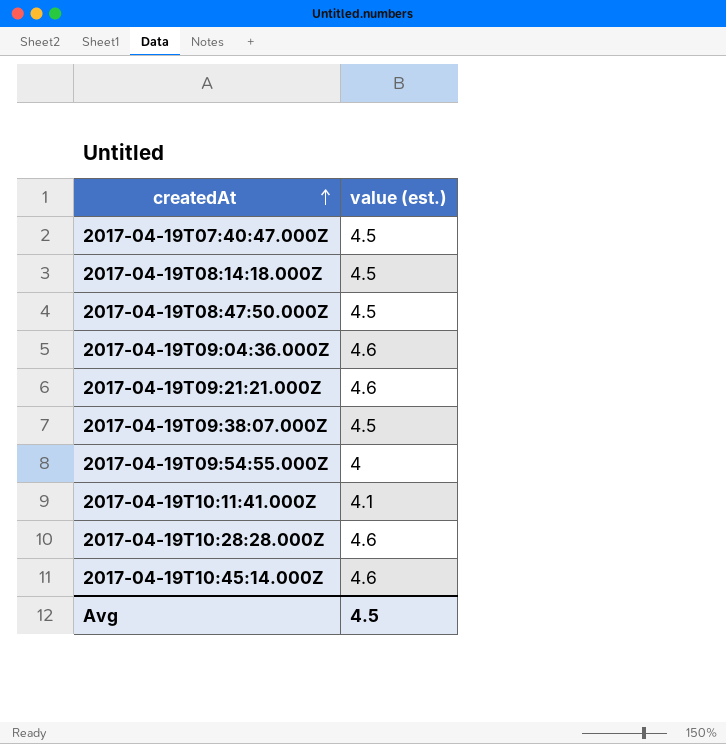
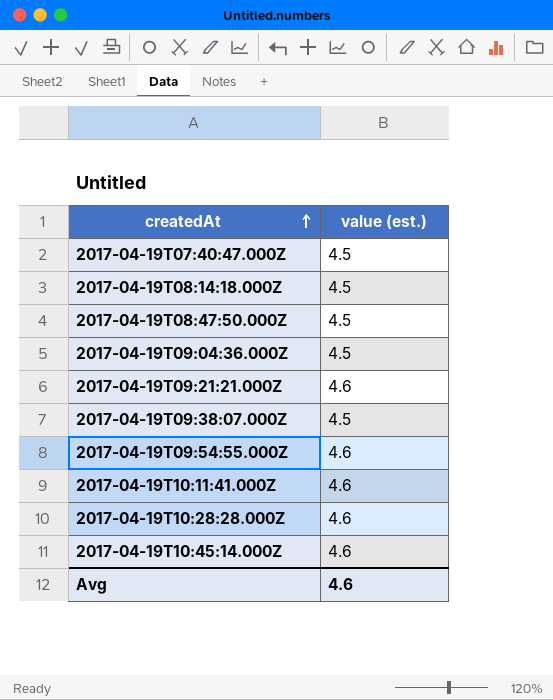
2017-04-19T09:04:36.000Z | value (est.): 4.6 -> 4.5
2017-04-19T09:54:55.000Z | value (est.): 4 -> 4.6
2017-04-19T10:11:41.000Z | value (est.): 4.1 -> 4.6
Avg | value (est.): 4.5 -> 4.6

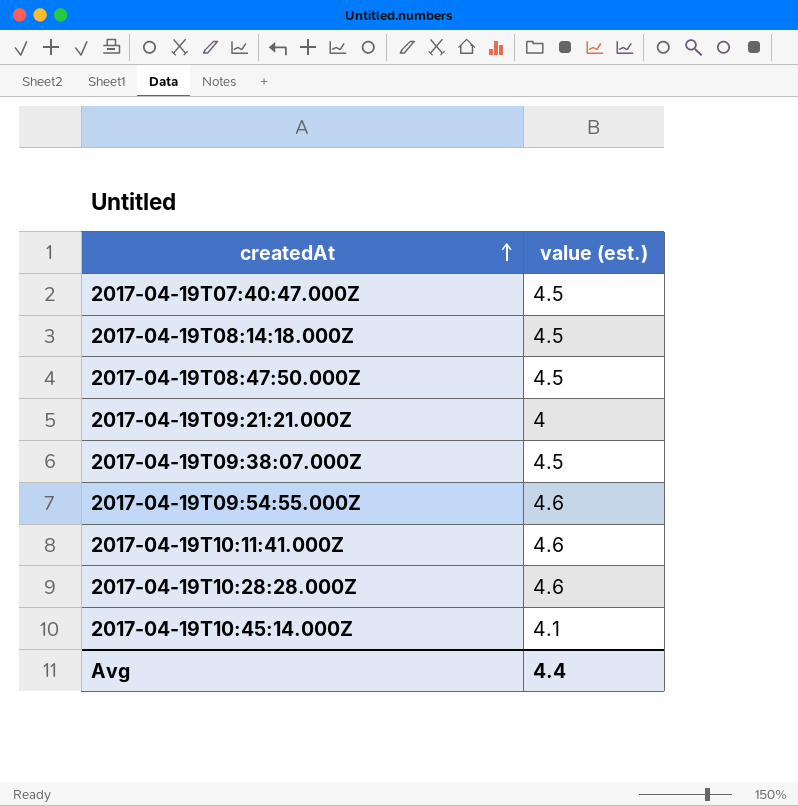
row 2017-04-19T09:04:36.000Z: 4.5 -> none
2017-04-19T09:21:21.000Z | value (est.): 4.6 -> 4
2017-04-19T10:45:14.000Z | value (est.): 4.6 -> 4.1
Avg | value (est.): 4.6 -> 4.4

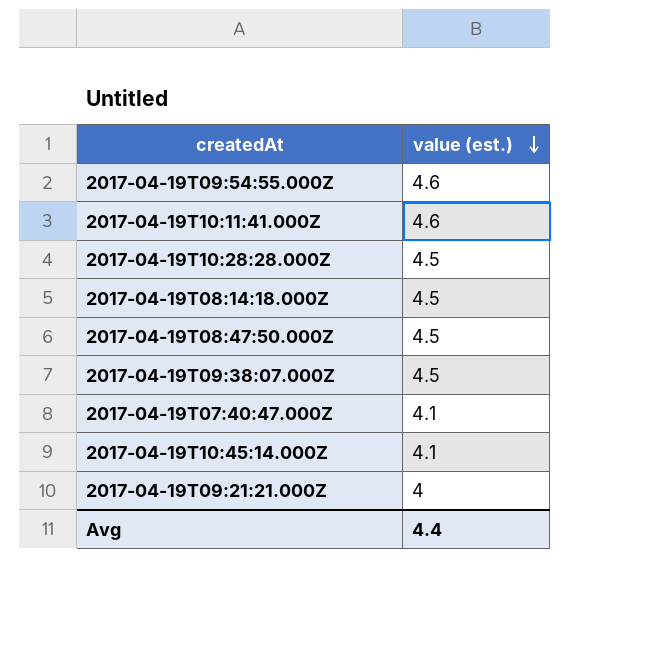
row order: createdAt ascending -> value (est.) descending
2017-04-19T10:28:28.000Z | value (est.): 4.6 -> 4.5
2017-04-19T07:40:47.000Z | value (est.): 4.5 -> 4.1

